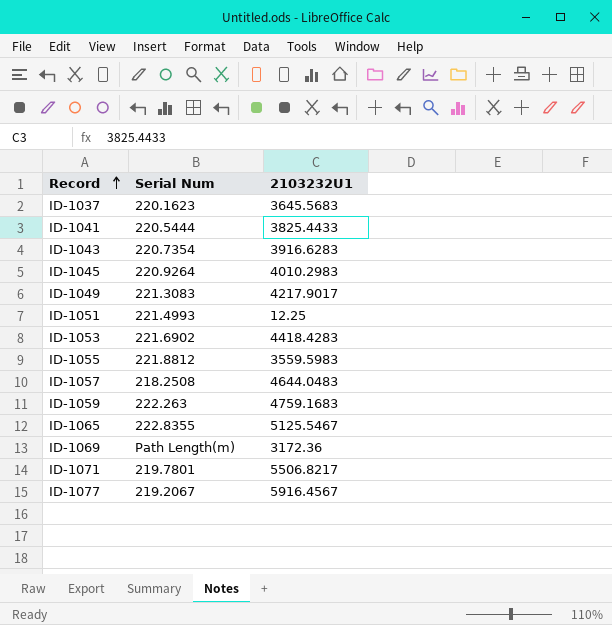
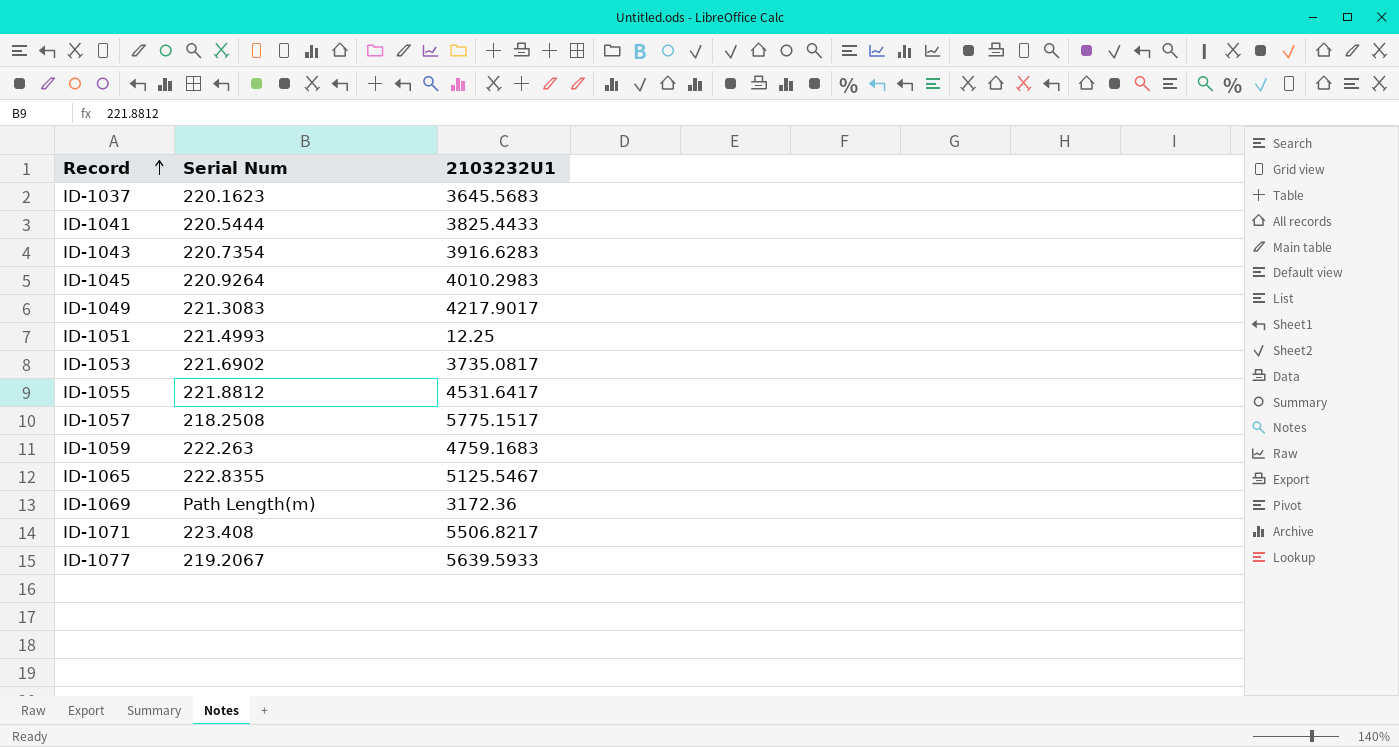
ID-1053 | 2103232U1: 4418.4283 -> 3735.0817
ID-1055 | 2103232U1: 3559.5983 -> 4531.6417
ID-1057 | 2103232U1: 4644.0483 -> 5775.1517
ID-1071 | Serial Num: 219.7801 -> 223.408
ID-1077 | 2103232U1: 5916.4567 -> 5639.5933

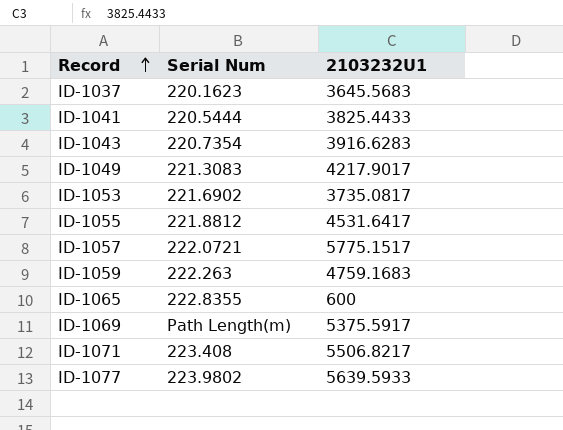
row ID-1045: 220.9264 | 4010.2983 -> none
row ID-1051: 221.4993 | 12.25 -> none
ID-1057 | Serial Num: 218.2508 -> 222.0721
ID-1065 | 2103232U1: 5125.5467 -> 600
ID-1069 | 2103232U1: 3172.36 -> 5375.5917
ID-1077 | Serial Num: 219.2067 -> 223.9802

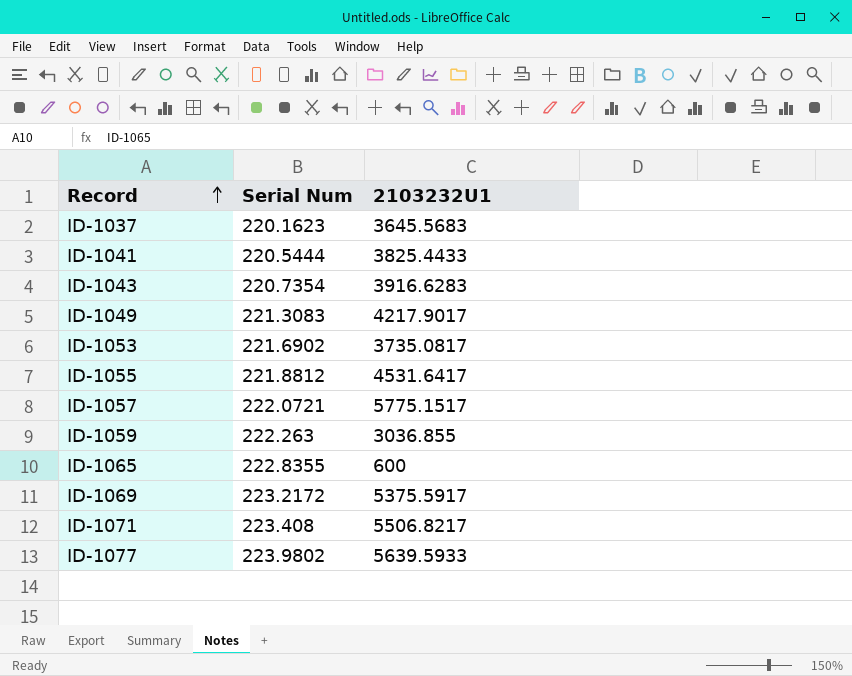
ID-1059 | 2103232U1: 4759.1683 -> 3036.855
ID-1069 | Serial Num: Path Length(m) -> 223.2172

